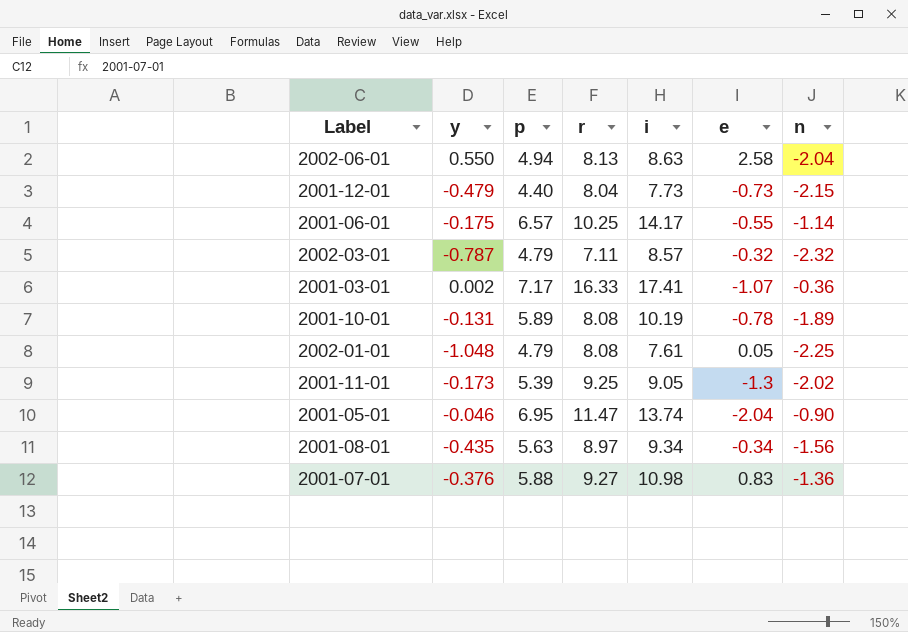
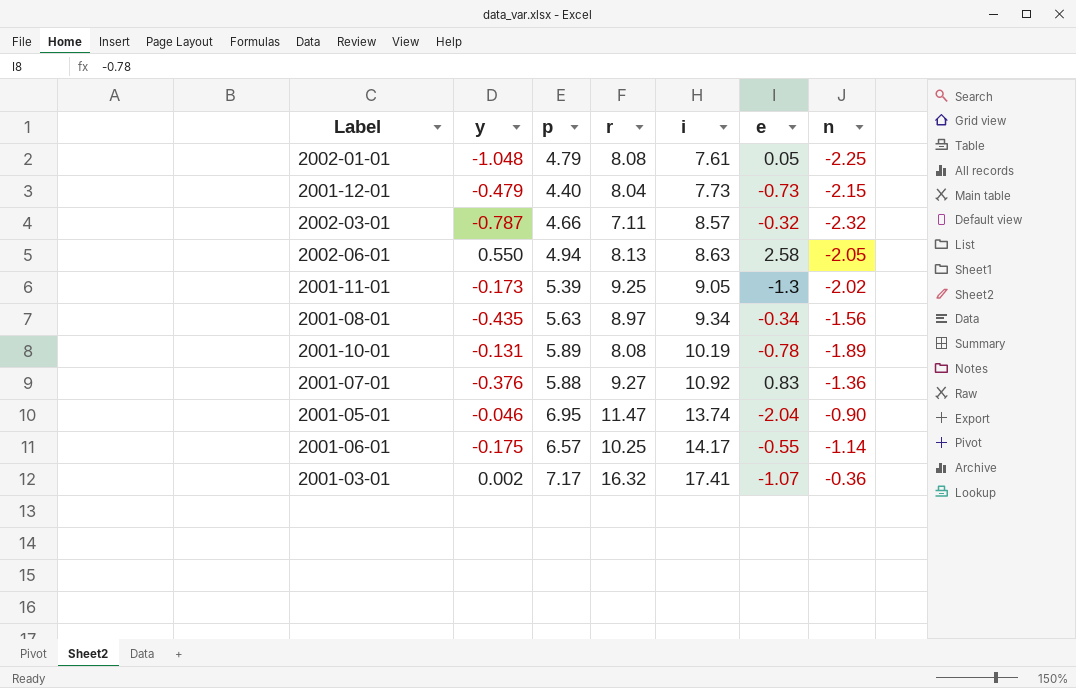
row order: none -> i ascending
2002-03-01 | p: 4.79 -> 4.66
2002-06-01 | n: -2.04 -> -2.05
2001-07-01 | i: 10.98 -> 10.92
2001-03-01 | r: 16.33 -> 16.32

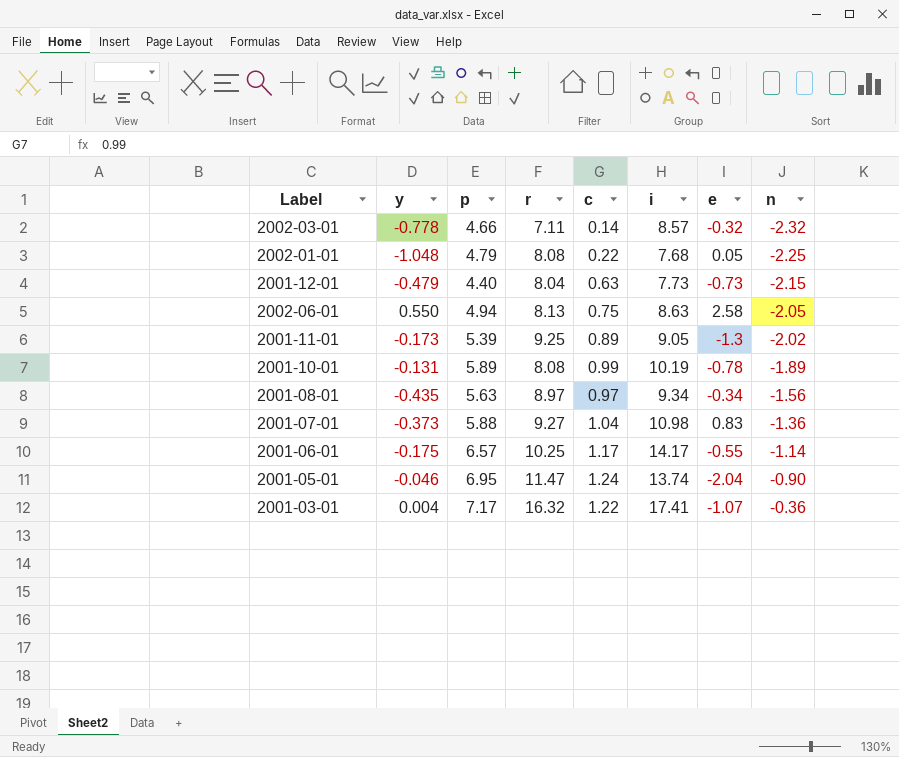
row order: i ascending -> n ascending
column c | position: none -> 5
2002-03-01 | y: -0.787 -> -0.778
2002-01-01 | i: 7.61 -> 7.68
2001-07-01 | y: -0.376 -> -0.373
2001-07-01 | i: 10.92 -> 10.98
2001-03-01 | y: 0.002 -> 0.004

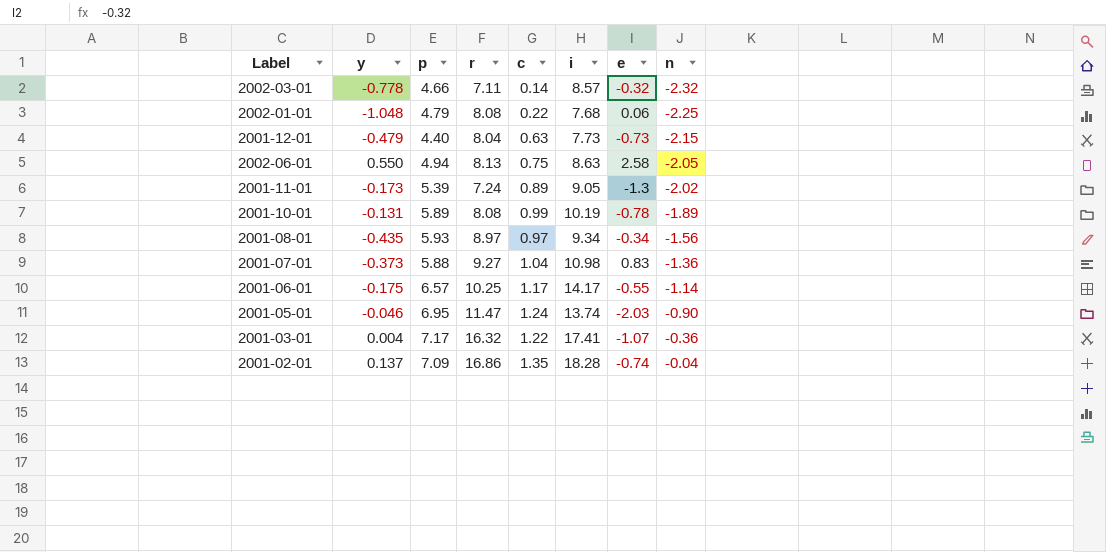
2002-01-01 | e: 0.05 -> 0.06
2001-11-01 | r: 9.25 -> 7.24
2001-08-01 | p: 5.63 -> 5.93
2001-05-01 | e: -2.04 -> -2.03
row 2001-02-01: none -> 0.137 | 7.09 | 16.86 | 1.35 | 18.28 | -0.74 | -0.04

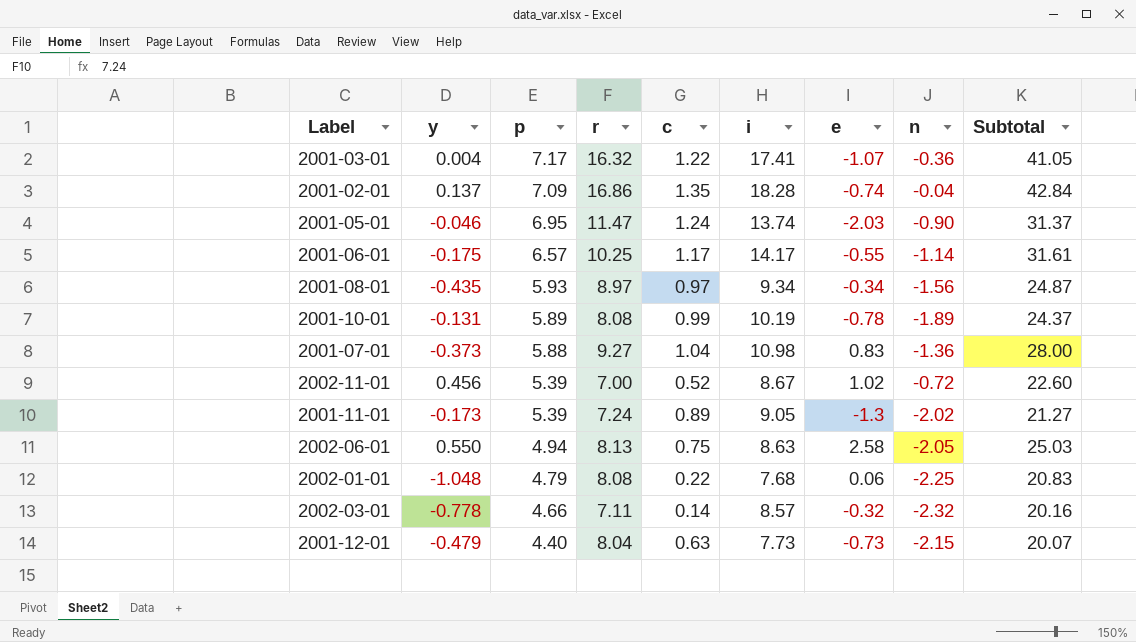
row order: n ascending -> p descending
column Subtotal | formula: none -> [p] + [r] + [c] + [i] + [e]
row 2002-11-01: none -> 0.456 | 5.39 | 7.00 | 0.52 | 8.67 | 1.02 | -0.72 | 22.60

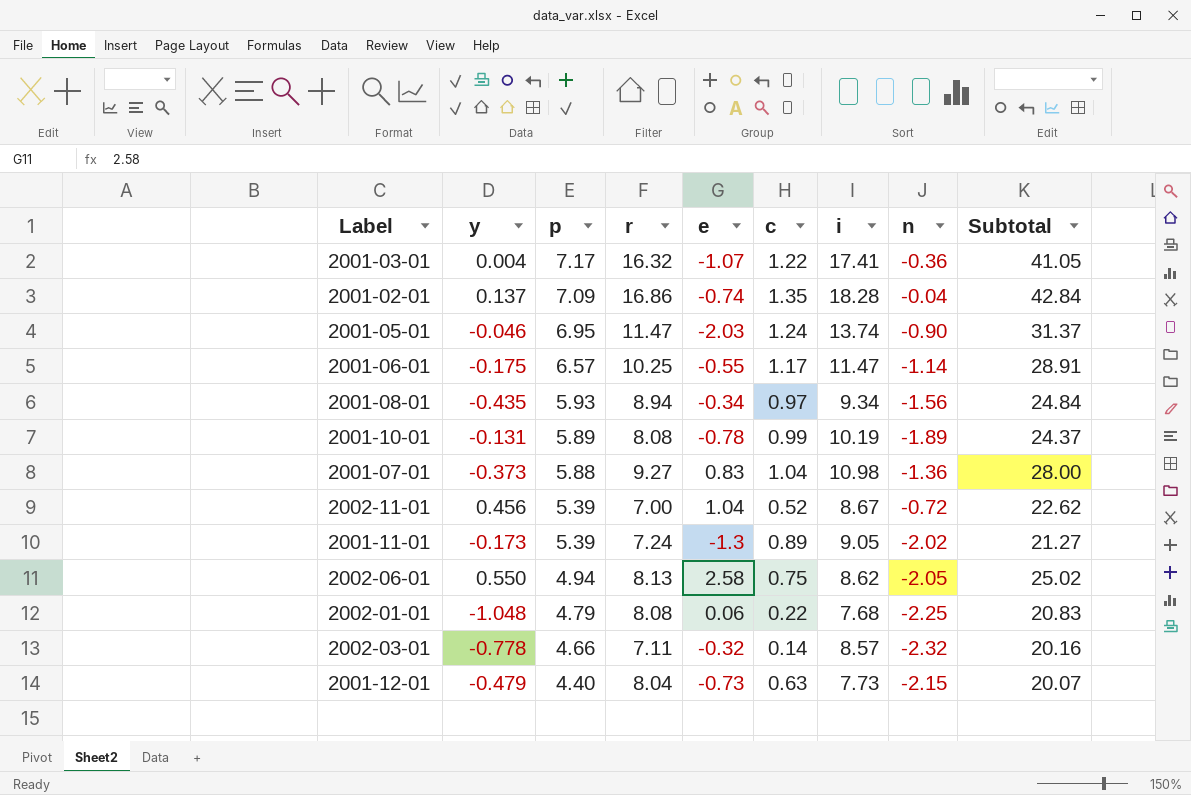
column e | position: 7 -> 5
2001-06-01 | i: 14.17 -> 11.47
2001-06-01 | Subtotal: 31.61 -> 28.91
2001-08-01 | r: 8.97 -> 8.94
2001-08-01 | Subtotal: 24.87 -> 24.84
2002-11-01 | e: 1.02 -> 1.04
2002-11-01 | Subtotal: 22.60 -> 22.62
2002-06-01 | i: 8.63 -> 8.62
2002-06-01 | Subtotal: 25.03 -> 25.02

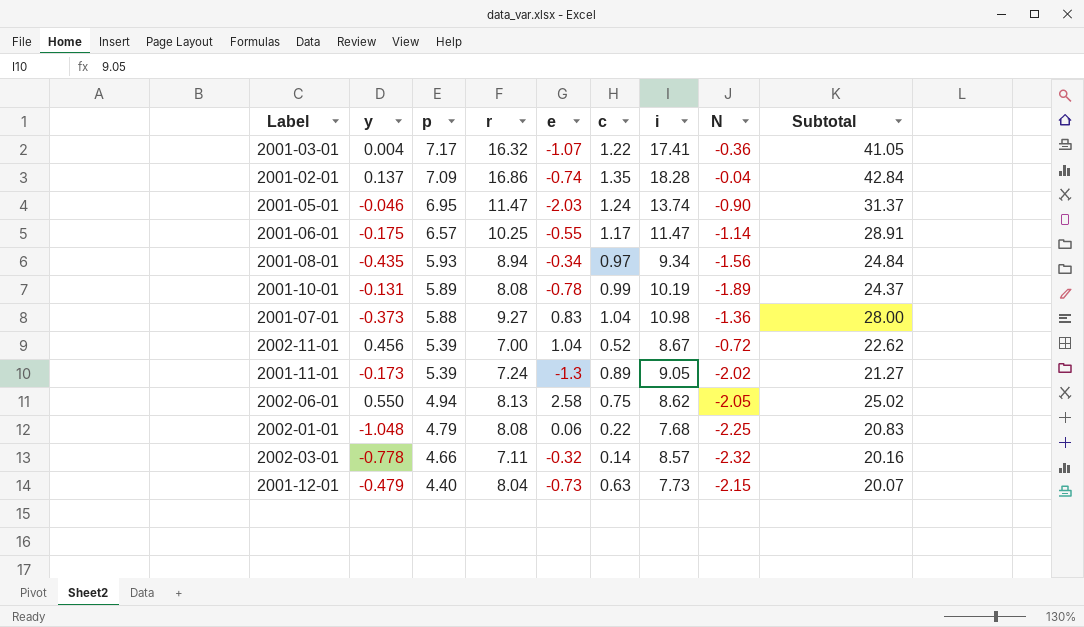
column name: n -> N

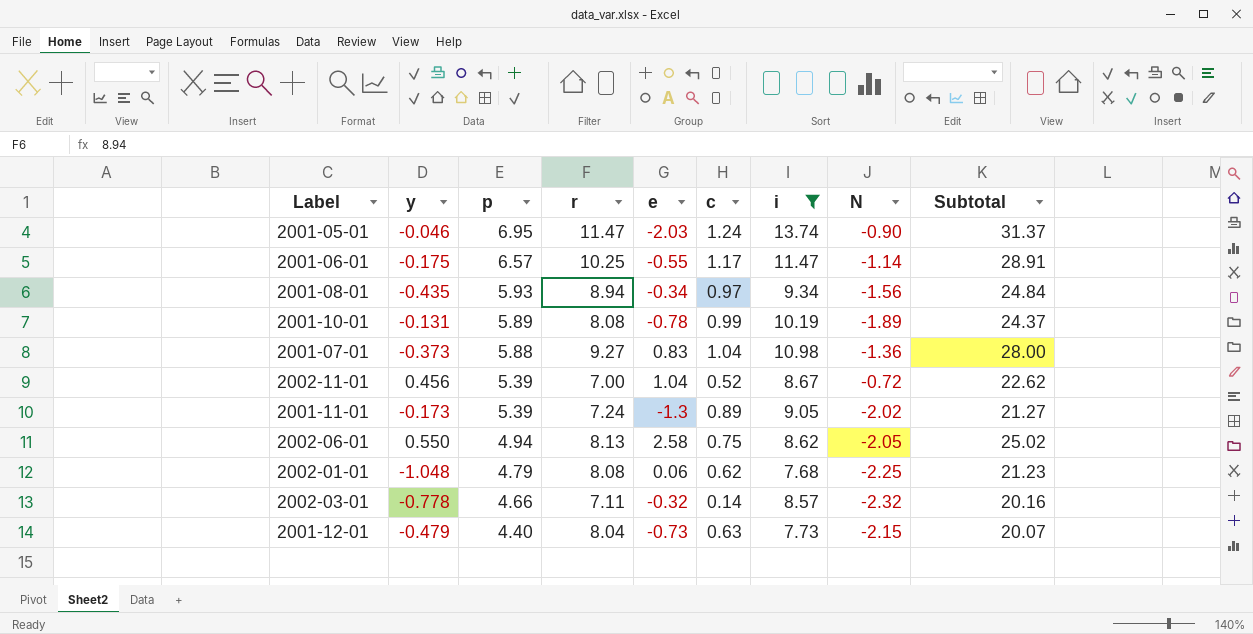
filter: none -> i <= 13.74
2002-01-01 | c: 0.22 -> 0.62
2002-01-01 | Subtotal: 20.83 -> 21.23

